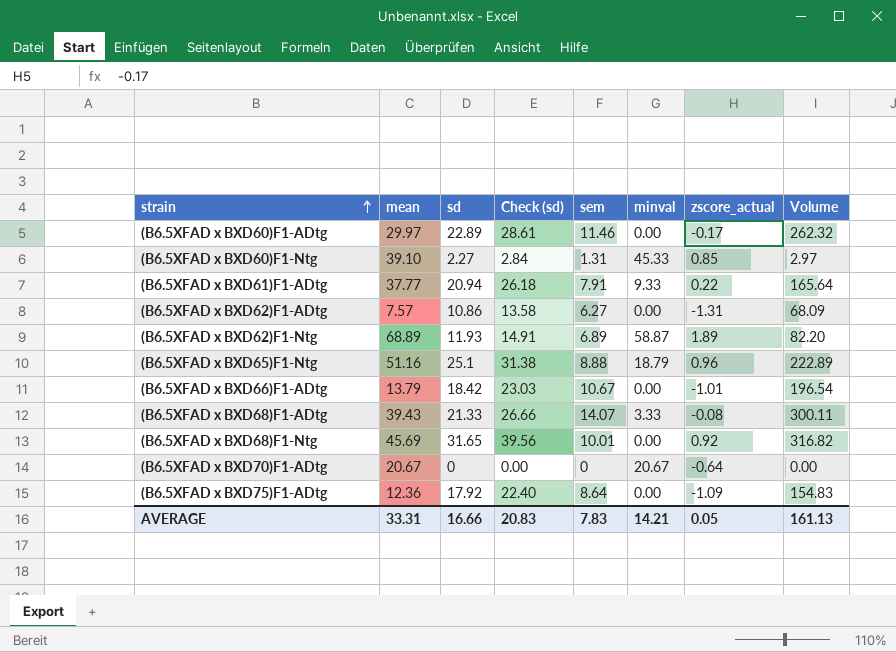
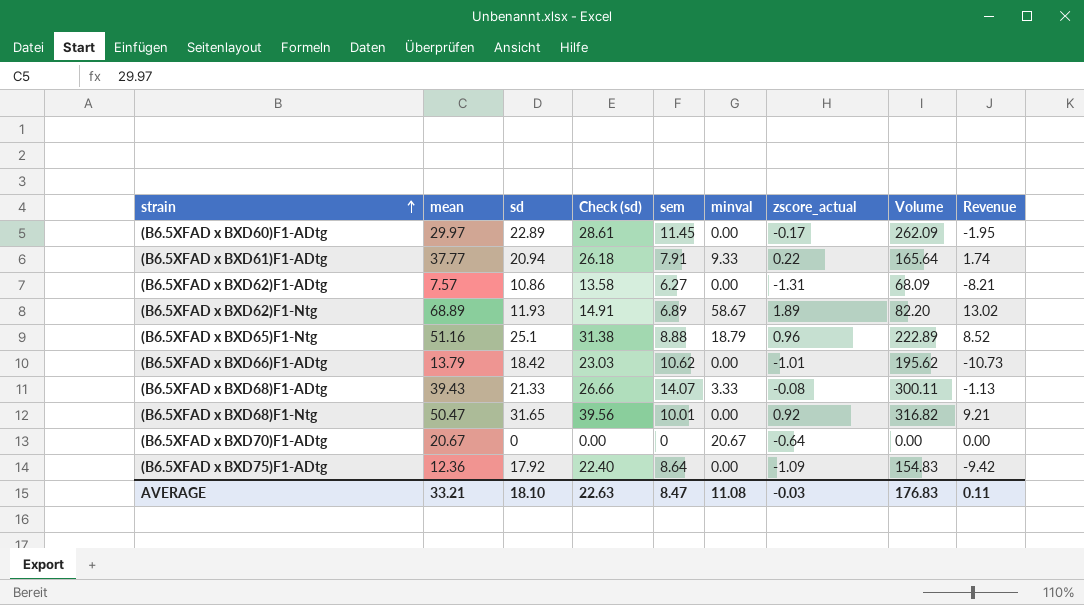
column Revenue | formula: none -> [sem] * [zscore_actual]
row (B6.5XFAD x BXD60)F1-Ntg: 39.10 | 2.27 | 2.84 | 1.31 | 45.33 | 0.85 | 2.97 -> none
(B6.5XFAD x BXD60)F1-ADtg | sem: 11.46 -> 11.45
(B6.5XFAD x BXD60)F1-ADtg | Volume: 262.32 -> 262.09
(B6.5XFAD x BXD62)F1-Ntg | minval: 58.87 -> 58.67
(B6.5XFAD x BXD66)F1-ADtg | sem: 10.67 -> 10.62
(B6.5XFAD x BXD66)F1-ADtg | Volume: 196.54 -> 195.62
(B6.5XFAD x BXD68)F1-Ntg | mean: 45.69 -> 50.47
AVERAGE | mean: 33.31 -> 33.21
AVERAGE | sd: 16.66 -> 18.10
AVERAGE | Check (sd): 20.83 -> 22.63
AVERAGE | sem: 7.83 -> 8.47
AVERAGE | minval: 14.21 -> 11.08
AVERAGE | zscore_actual: 0.05 -> -0.03
AVERAGE | Volume: 161.13 -> 176.83

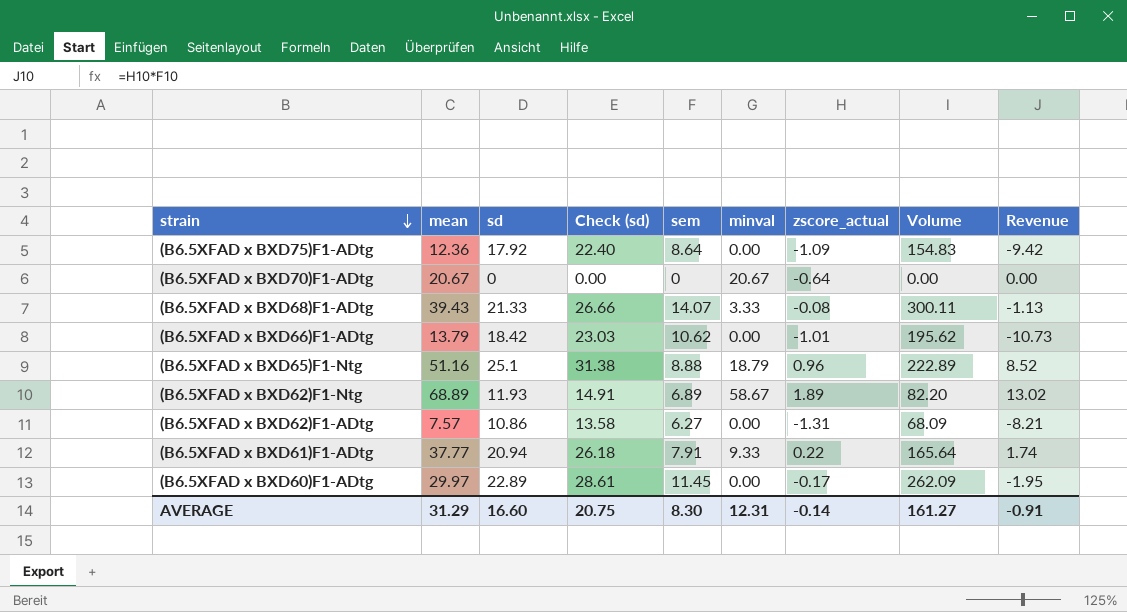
row order: strain ascending -> strain descending
row (B6.5XFAD x BXD68)F1-Ntg: 50.47 | 31.65 | 39.56 | 10.01 | 0.00 | 0.92 | 316.82 | 9.21 -> none
AVERAGE | mean: 33.21 -> 31.29
AVERAGE | sd: 18.10 -> 16.60
AVERAGE | Check (sd): 22.63 -> 20.75
AVERAGE | sem: 8.47 -> 8.30
AVERAGE | minval: 11.08 -> 12.31
AVERAGE | zscore_actual: -0.03 -> -0.14
AVERAGE | Volume: 176.83 -> 161.27
AVERAGE | Revenue: 0.11 -> -0.91

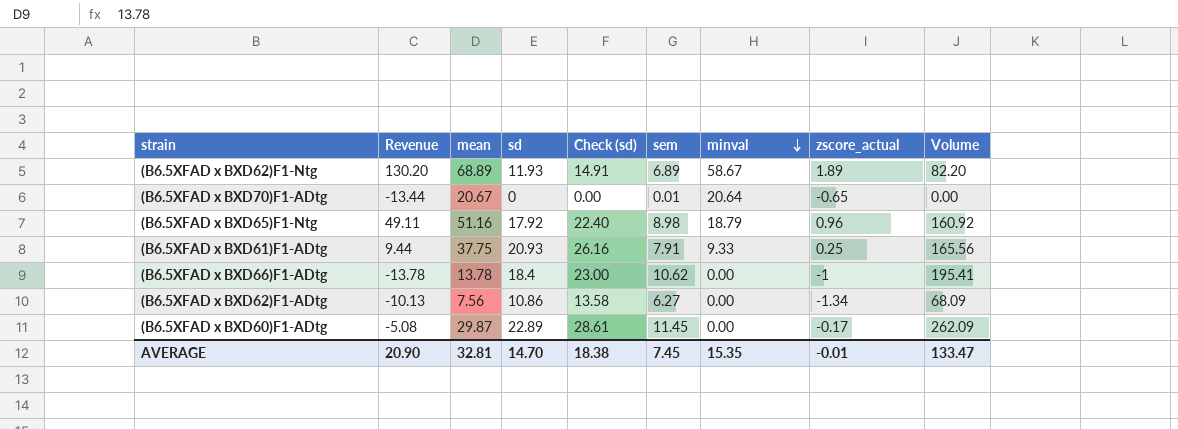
row order: strain descending -> minval descending
column Revenue | formula: [sem] * [zscore_actual] -> [mean] * [zscore_actual]
column Revenue | position: 9 -> 2
row (B6.5XFAD x BXD75)F1-ADtg: 12.36 | 17.92 | 22.40 | 8.64 | 0.00 | -1.09 | 154.83 | -9.42 -> none
row (B6.5XFAD x BXD68)F1-ADtg: 39.43 | 21.33 | 26.66 | 14.07 | 3.33 | -0.08 | 300.11 | -1.13 -> none
(B6.5XFAD x BXD70)F1-ADtg | sem: 0 -> 0.01
(B6.5XFAD x BXD70)F1-ADtg | minval: 20.67 -> 20.64
(B6.5XFAD x BXD70)F1-ADtg | zscore_actual: -0.64 -> -0.65
(B6.5XFAD x BXD65)F1-Ntg | sd: 25.1 -> 17.92
(B6.5XFAD x BXD65)F1-Ntg | Check (sd): 31.38 -> 22.40
(B6.5XFAD x BXD65)F1-Ntg | sem: 8.88 -> 8.98
(B6.5XFAD x BXD65)F1-Ntg | Volume: 222.89 -> 160.92
(B6.5XFAD x BXD61)F1-ADtg | mean: 37.77 -> 37.75
(B6.5XFAD x BXD61)F1-ADtg | sd: 20.94 -> 20.93
(B6.5XFAD x BXD61)F1-ADtg | Check (sd): 26.18 -> 26.16
(B6.5XFAD x BXD61)F1-ADtg | zscore_actual: 0.22 -> 0.25
(B6.5XFAD x BXD61)F1-ADtg | Volume: 165.64 -> 165.56
(B6.5XFAD x BXD66)F1-ADtg | mean: 13.79 -> 13.78
(B6.5XFAD x BXD66)F1-ADtg | sd: 18.42 -> 18.4
(B6.5XFAD x BXD66)F1-ADtg | Check (sd): 23.03 -> 23.00
(B6.5XFAD x BXD66)F1-ADtg | zscore_actual: -1.01 -> -1
(B6.5XFAD x BXD66)F1-ADtg | Volume: 195.62 -> 195.41
(B6.5XFAD x BXD62)F1-ADtg | mean: 7.57 -> 7.56
(B6.5XFAD x BXD62)F1-ADtg | zscore_actual: -1.31 -> -1.34
(B6.5XFAD x BXD60)F1-ADtg | mean: 29.97 -> 29.87
AVERAGE | Revenue: -0.91 -> 20.90
AVERAGE | mean: 31.29 -> 32.81
AVERAGE | sd: 16.60 -> 14.70
AVERAGE | Check (sd): 20.75 -> 18.38
AVERAGE | sem: 8.30 -> 7.45
AVERAGE | minval: 12.31 -> 15.35
AVERAGE | zscore_actual: -0.14 -> -0.01
AVERAGE | Volume: 161.27 -> 133.47

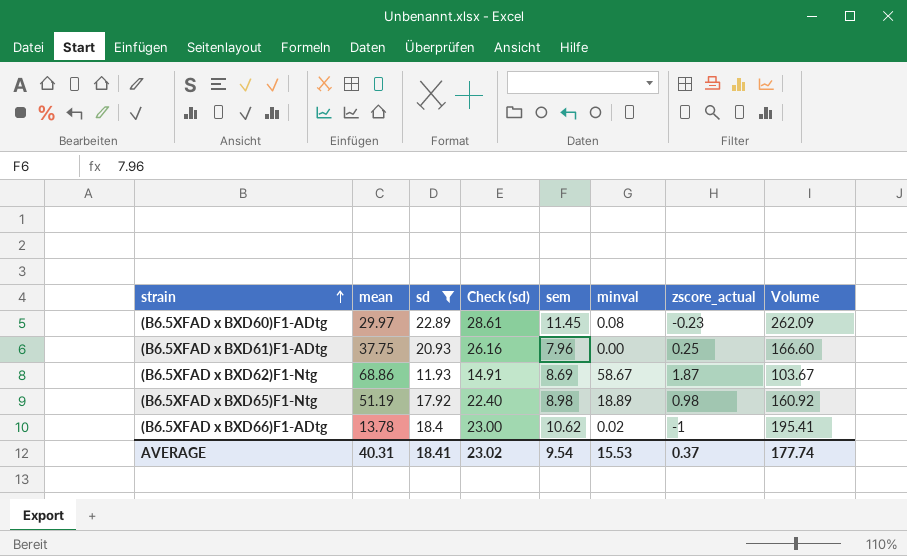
filter: none -> sd >= 11.93
row order: minval descending -> strain ascending
column Revenue | formula: [mean] * [zscore_actual] -> none
(B6.5XFAD x BXD60)F1-ADtg | mean: 29.87 -> 29.97
(B6.5XFAD x BXD60)F1-ADtg | minval: 0.00 -> 0.08
(B6.5XFAD x BXD60)F1-ADtg | zscore_actual: -0.17 -> -0.23
(B6.5XFAD x BXD61)F1-ADtg | sem: 7.91 -> 7.96
(B6.5XFAD x BXD61)F1-ADtg | minval: 9.33 -> 0.00
(B6.5XFAD x BXD61)F1-ADtg | Volume: 165.56 -> 166.60
(B6.5XFAD x BXD62)F1-Ntg | mean: 68.89 -> 68.86
(B6.5XFAD x BXD62)F1-Ntg | sem: 6.89 -> 8.69
(B6.5XFAD x BXD62)F1-Ntg | zscore_actual: 1.89 -> 1.87
(B6.5XFAD x BXD62)F1-Ntg | Volume: 82.20 -> 103.67
(B6.5XFAD x BXD65)F1-Ntg | mean: 51.16 -> 51.19
(B6.5XFAD x BXD65)F1-Ntg | minval: 18.79 -> 18.89
(B6.5XFAD x BXD65)F1-Ntg | zscore_actual: 0.96 -> 0.98
(B6.5XFAD x BXD66)F1-ADtg | minval: 0.00 -> 0.02
AVERAGE | mean: 32.81 -> 40.31
AVERAGE | sd: 14.70 -> 18.41
AVERAGE | Check (sd): 18.38 -> 23.02
AVERAGE | sem: 7.45 -> 9.54
AVERAGE | minval: 15.35 -> 15.53
AVERAGE | zscore_actual: -0.01 -> 0.37
AVERAGE | Volume: 133.47 -> 177.74

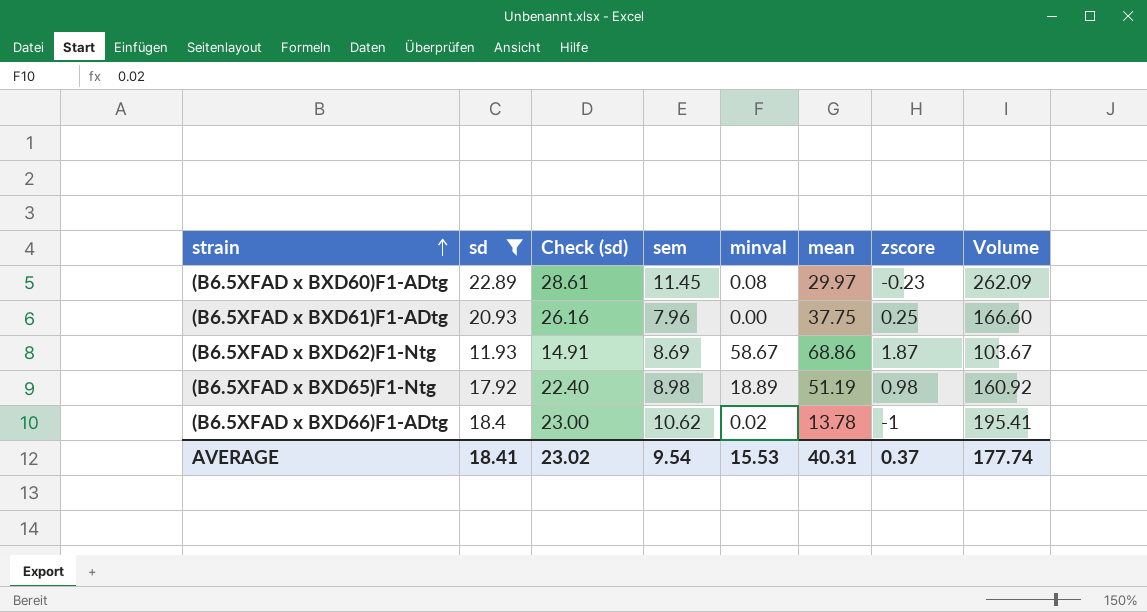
column mean | position: 2 -> 6
column name: zscore_actual -> zscore

